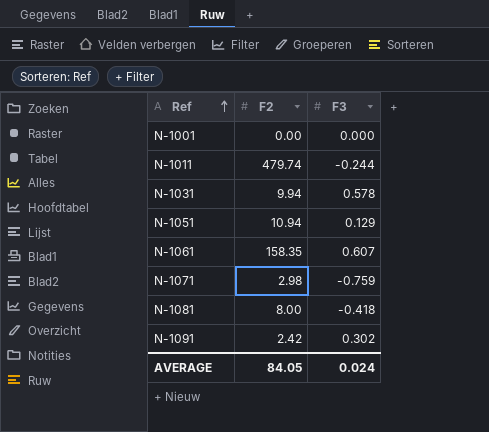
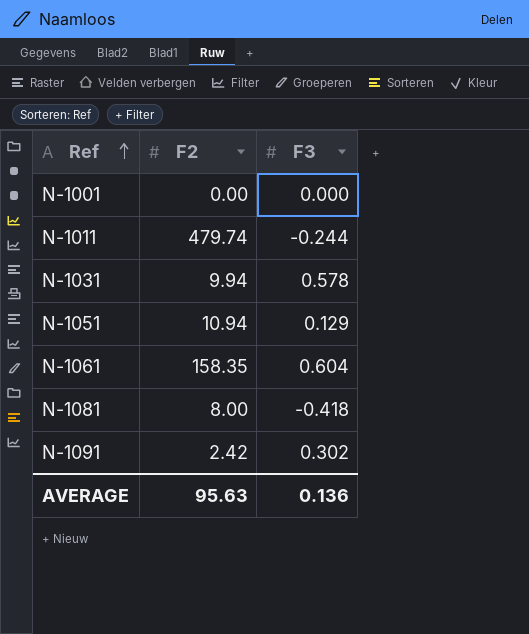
row N-1071: 2.98 | -0.759 -> none
N-1061 | F3: 0.607 -> 0.604
AVERAGE | F2: 84.05 -> 95.63
AVERAGE | F3: 0.024 -> 0.136

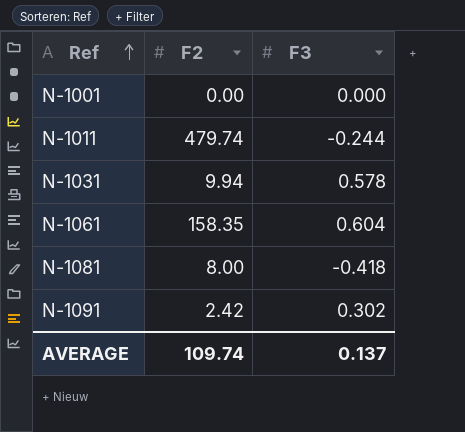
row N-1051: 10.94 | 0.129 -> none
AVERAGE | F2: 95.63 -> 109.74
AVERAGE | F3: 0.136 -> 0.137

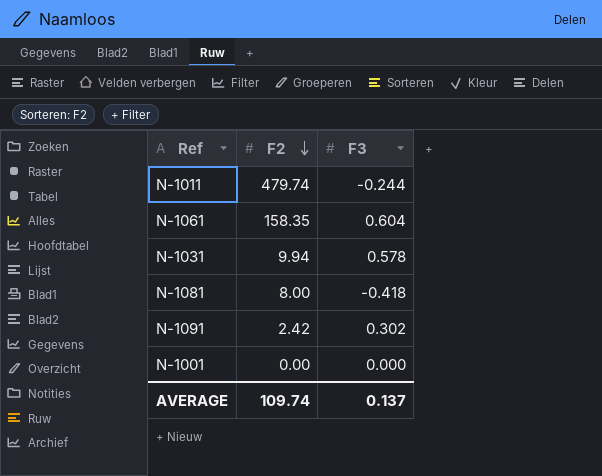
row order: Ref ascending -> F2 descending

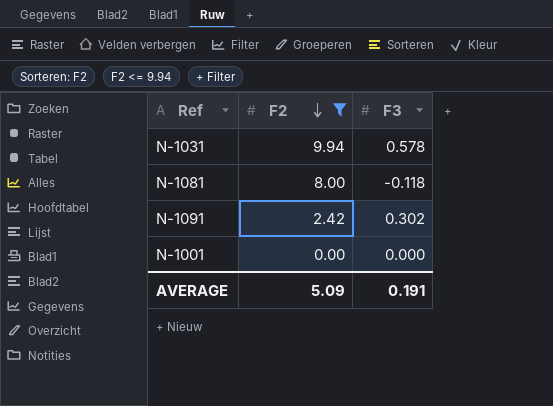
filter: none -> F2 <= 9.94
N-1081 | F3: -0.418 -> -0.118
AVERAGE | F2: 109.74 -> 5.09
AVERAGE | F3: 0.137 -> 0.191

